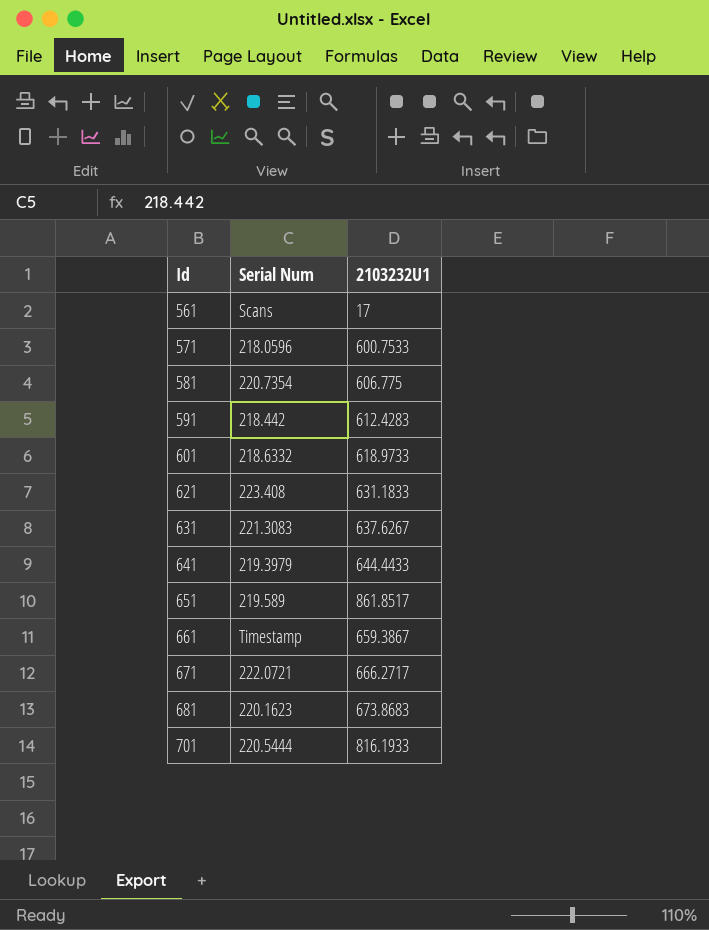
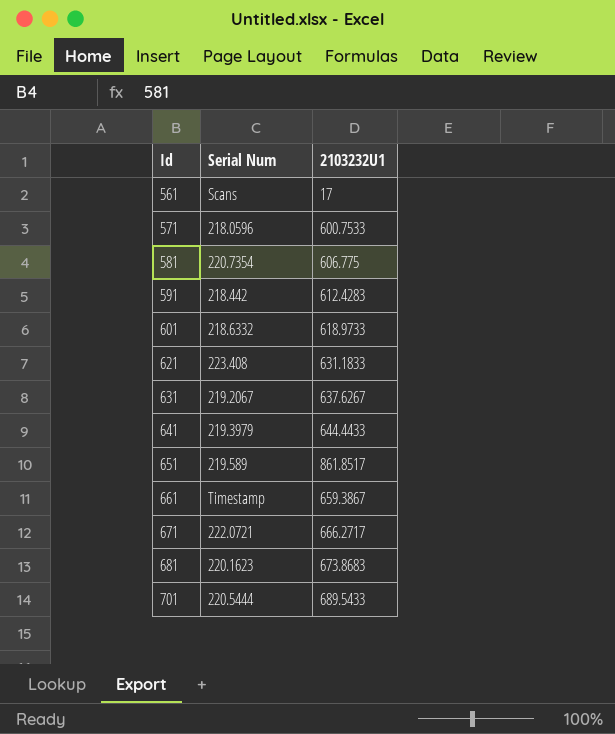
631 | Serial Num: 221.3083 -> 219.2067
701 | 2103232U1: 816.1933 -> 689.5433

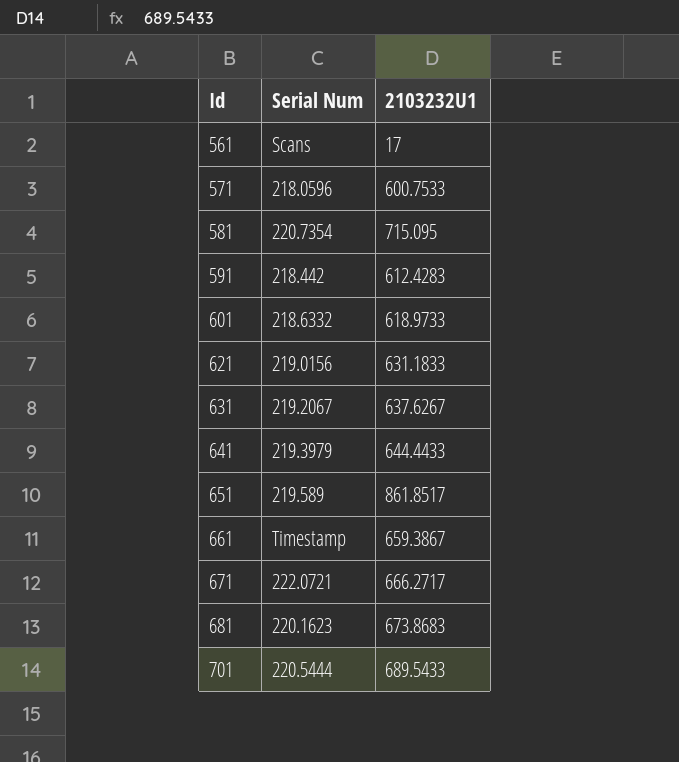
581 | 2103232U1: 606.775 -> 715.095
621 | Serial Num: 223.408 -> 219.0156

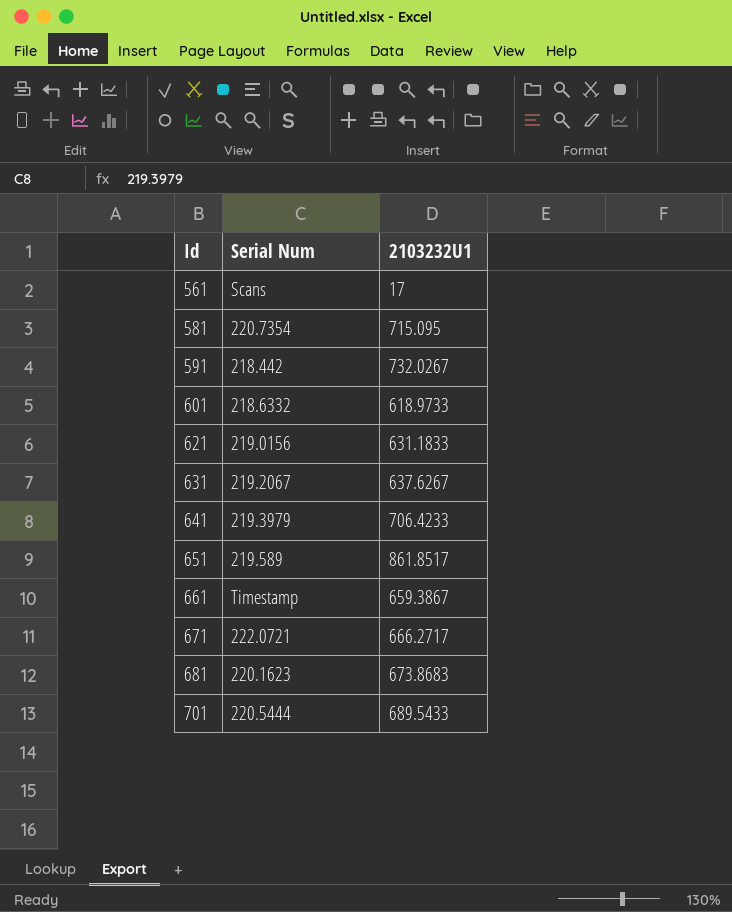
row 571: 218.0596 | 600.7533 -> none
591 | 2103232U1: 612.4283 -> 732.0267
641 | 2103232U1: 644.4433 -> 706.4233

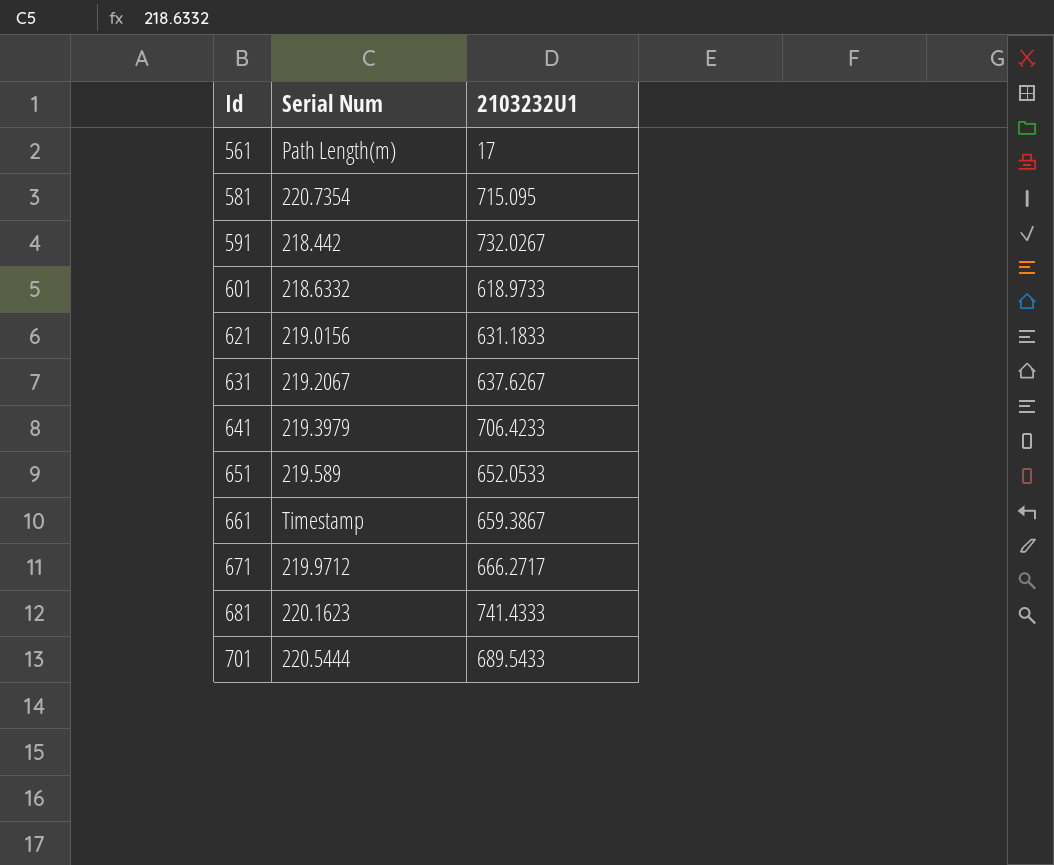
561 | Serial Num: Scans -> Path Length(m)
651 | 2103232U1: 861.8517 -> 652.0533
671 | Serial Num: 222.0721 -> 219.9712
681 | 2103232U1: 673.8683 -> 741.4333

